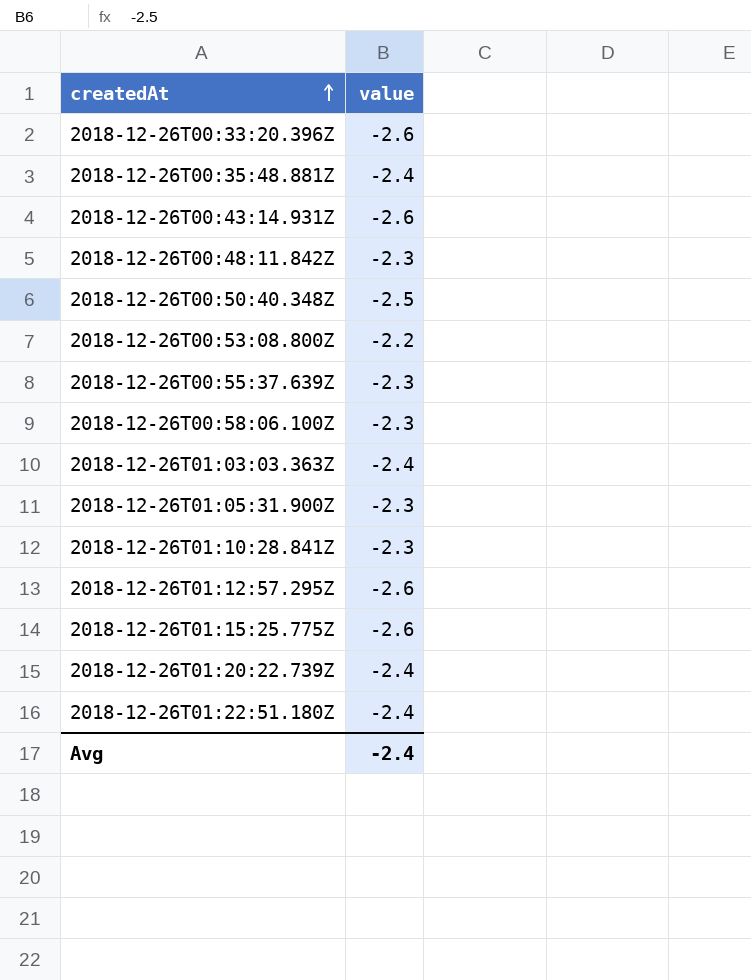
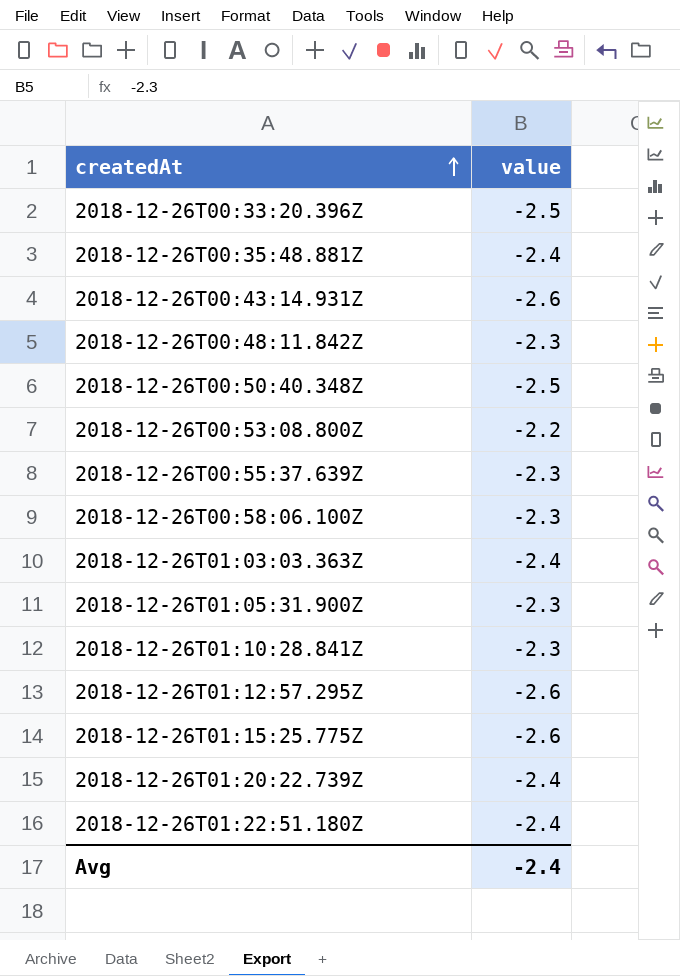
2018-12-26T00:33:20.396Z | value: -2.6 -> -2.5

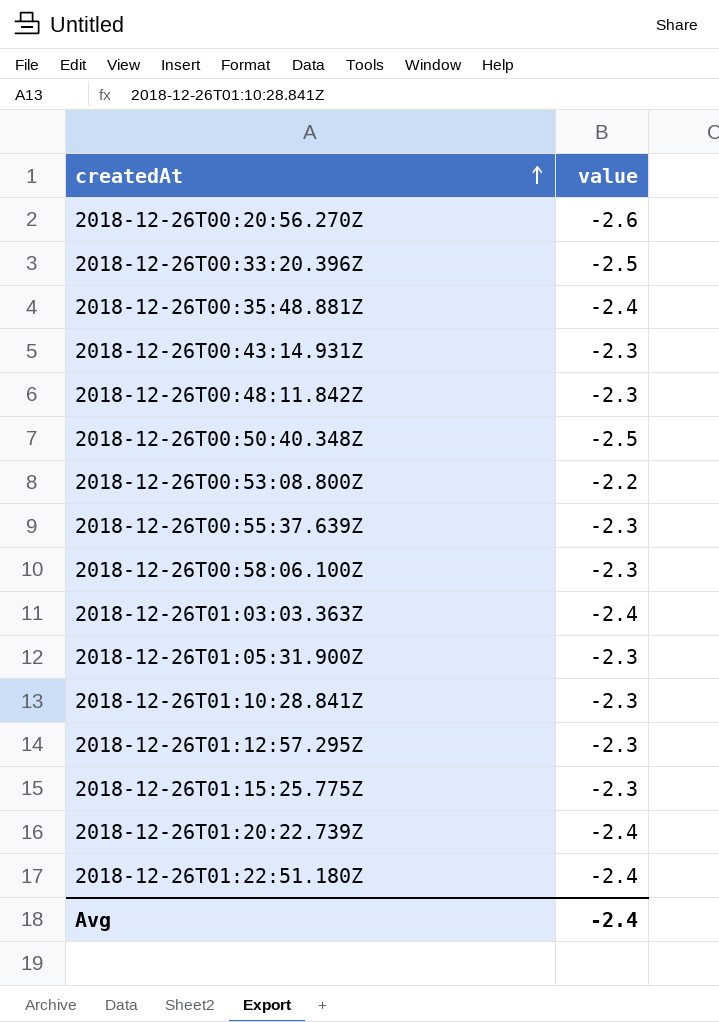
row 2018-12-26T00:20:56.270Z: none -> -2.6
2018-12-26T00:43:14.931Z | value: -2.6 -> -2.3
2018-12-26T01:12:57.295Z | value: -2.6 -> -2.3
2018-12-26T01:15:25.775Z | value: -2.6 -> -2.3

